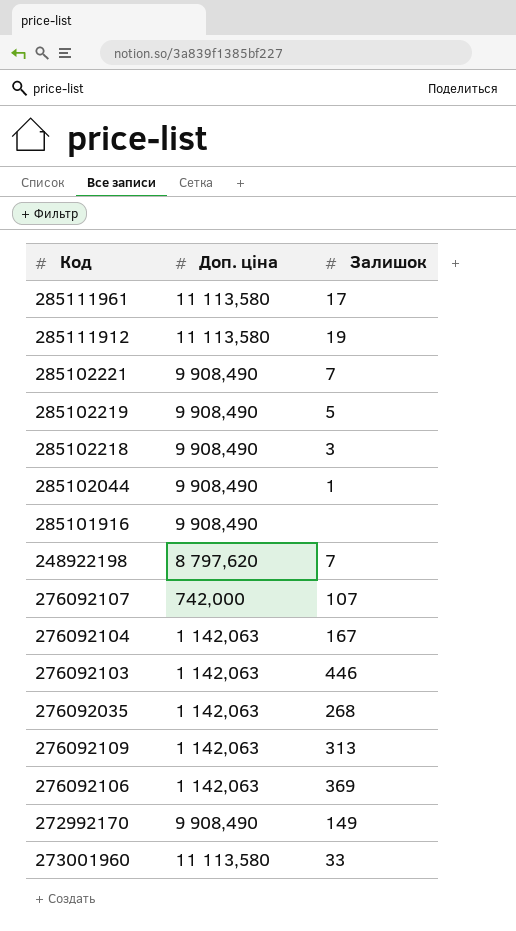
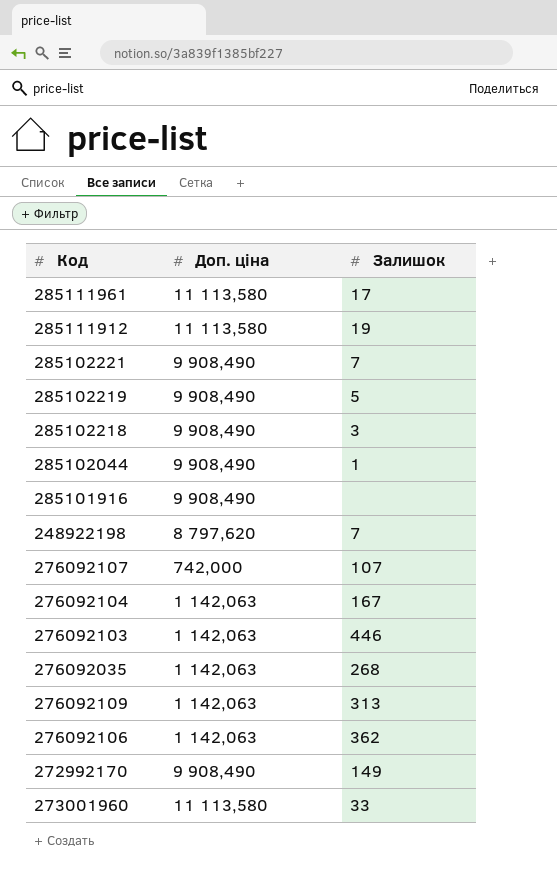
276092106 | Залишок: 369 -> 362

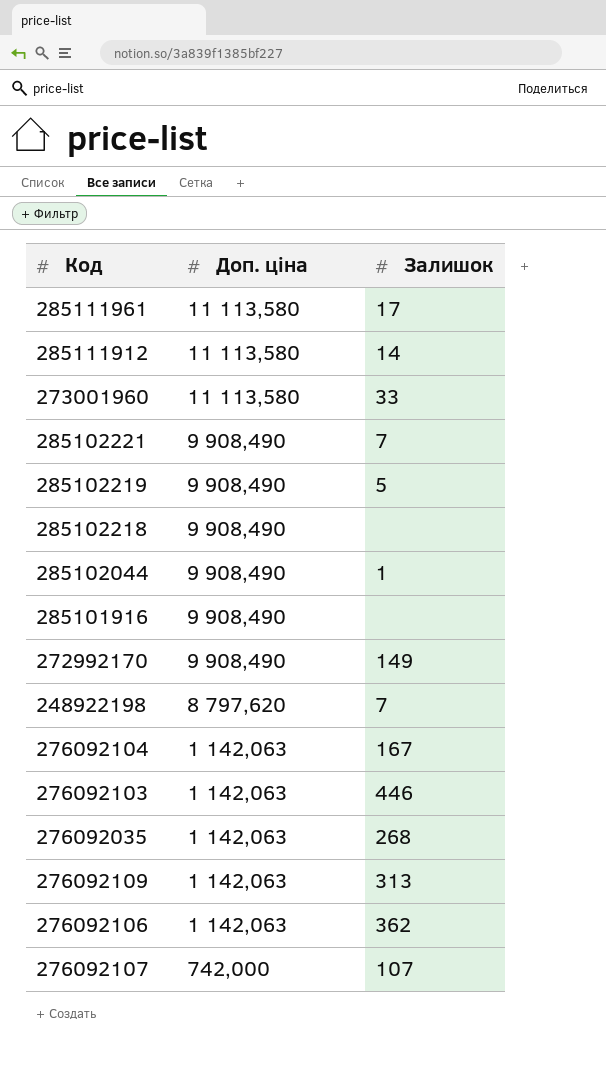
row order: none -> Доп. ціна descending
285111912 | Залишок: 19 -> 14
285102218 | Залишок: 3 -> none

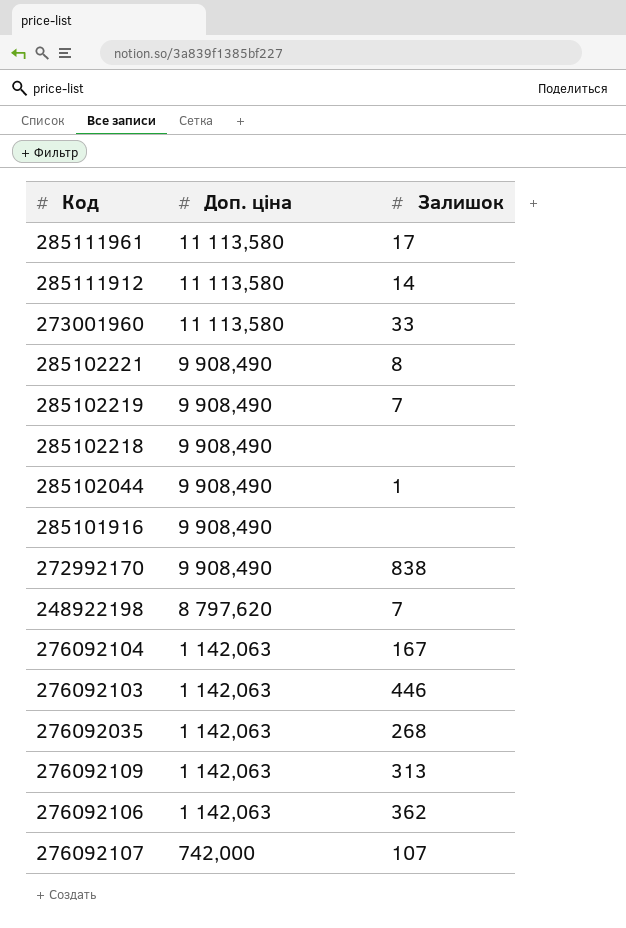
285102221 | Залишок: 7 -> 8
285102219 | Залишок: 5 -> 7
272992170 | Залишок: 149 -> 838

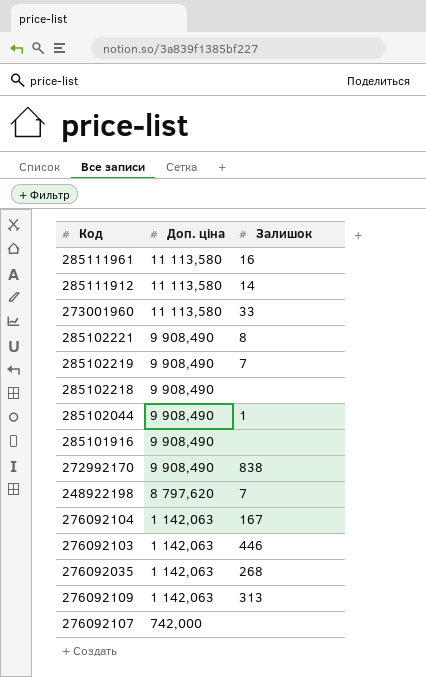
row 276092106: 1 142,063 | 362 -> none
285111961 | Залишок: 17 -> 16
276092107 | Залишок: 107 -> none

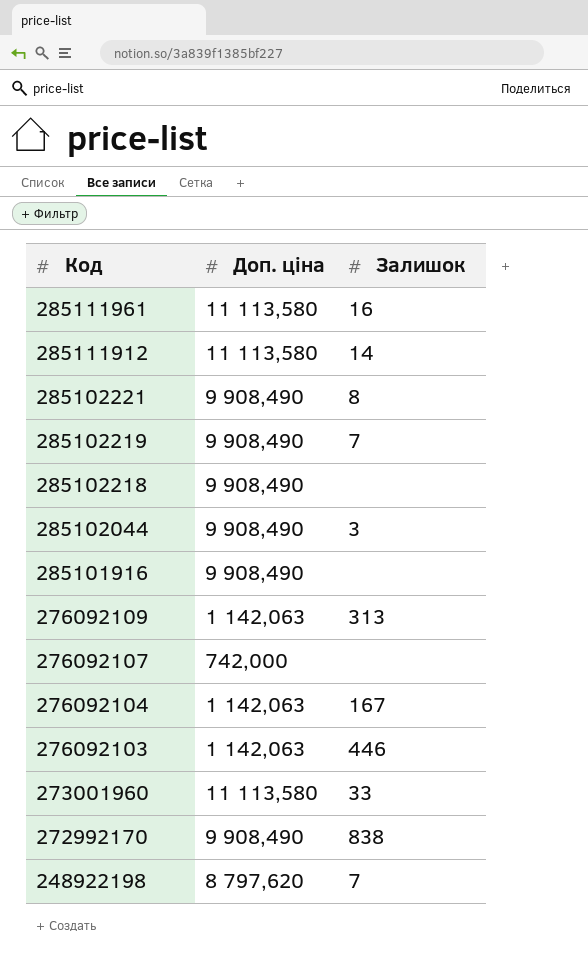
row order: Доп. ціна descending -> Код descending
row 276092035: 1 142,063 | 268 -> none
285102044 | Залишок: 1 -> 3

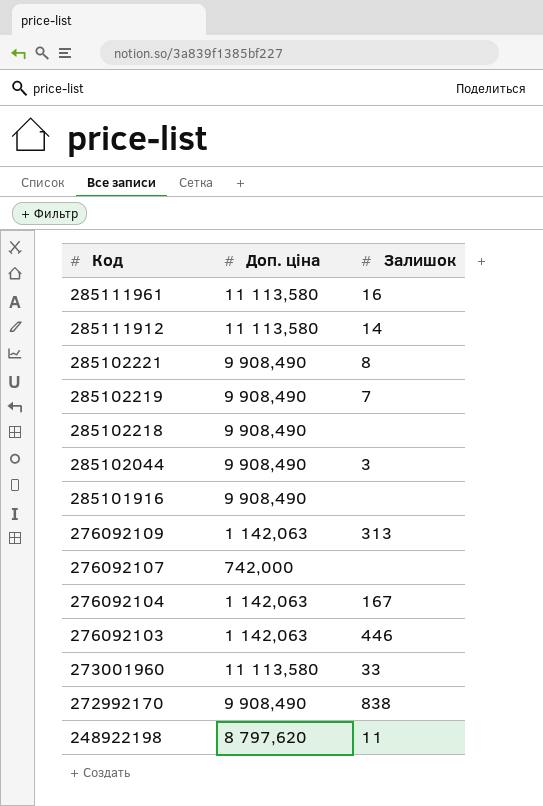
248922198 | Залишок: 7 -> 11

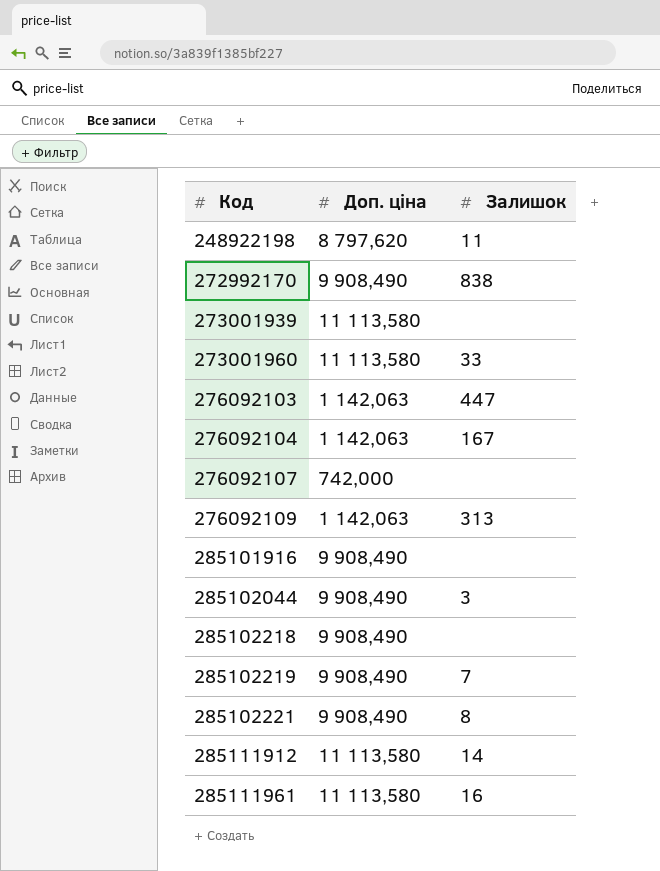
row order: Код descending -> Код ascending
row 273001939: none -> 11 113,580 | none
276092103 | Залишок: 446 -> 447

